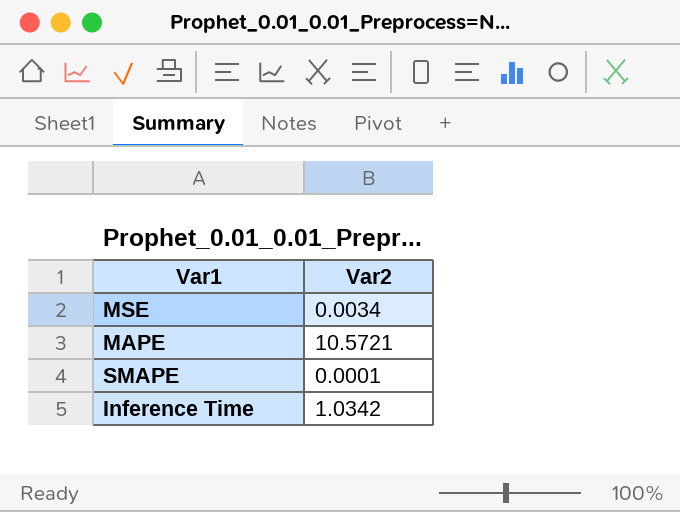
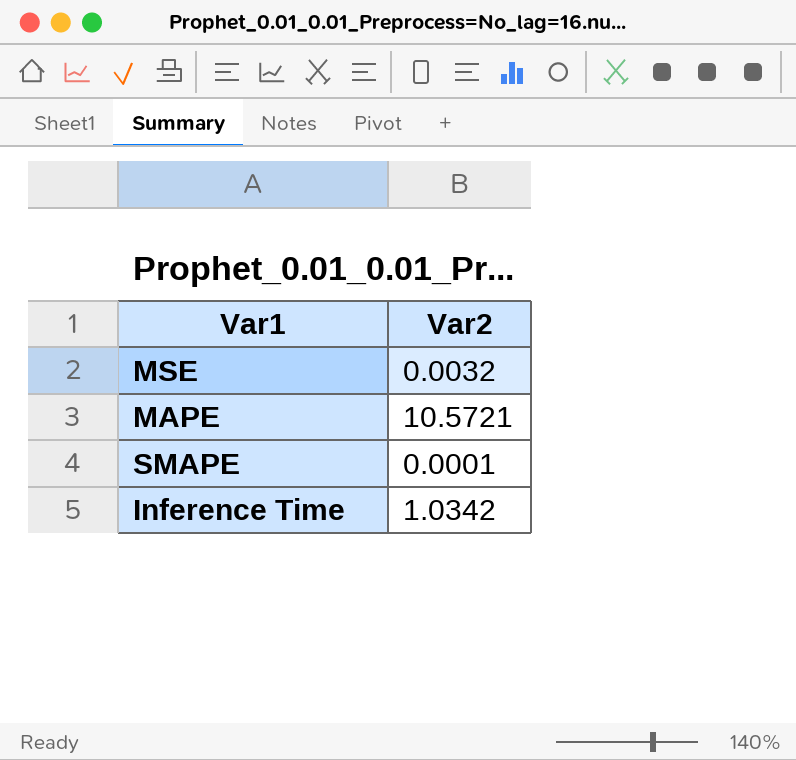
MSE | Var2: 0.0034 -> 0.0032

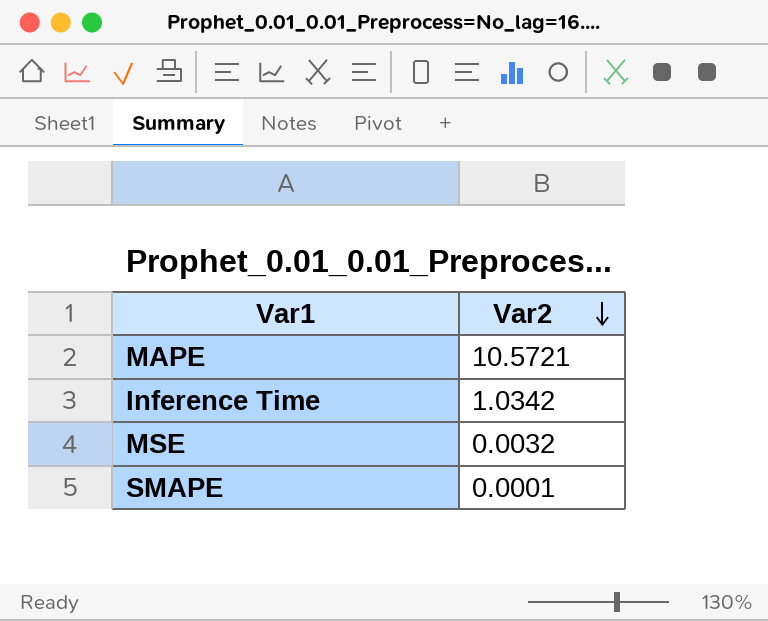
row order: none -> Var2 descending

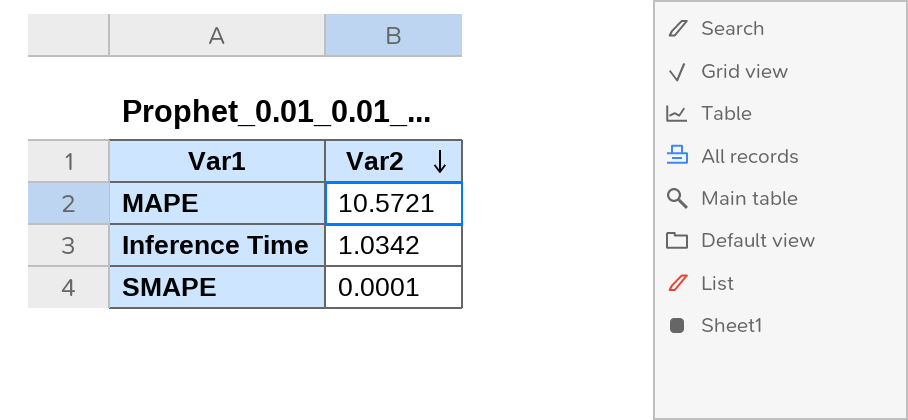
row MSE: 0.0032 -> none

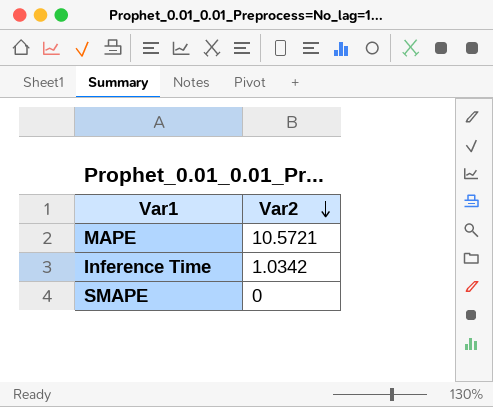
SMAPE | Var2: 0.0001 -> 0

